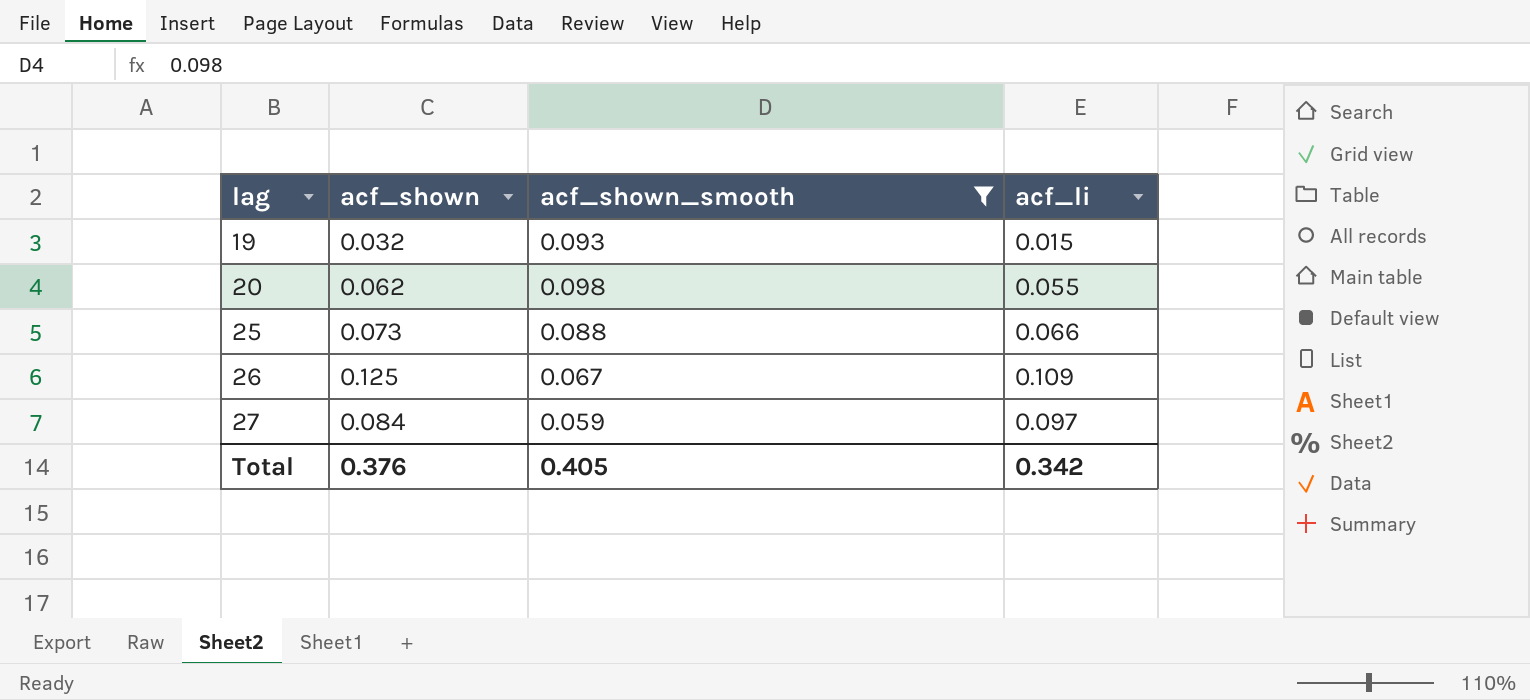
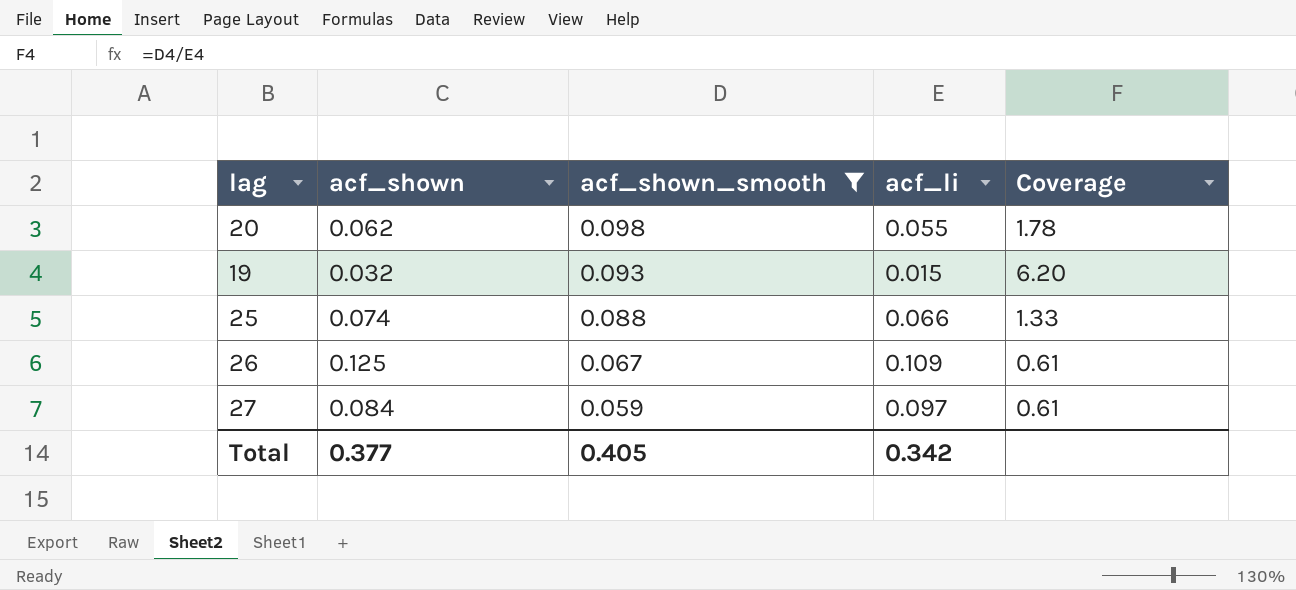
row order: lag ascending -> acf_shown_smooth descending
column Coverage | formula: none -> [acf_shown_smooth] / [acf_li]
25 | acf_shown: 0.073 -> 0.074
Total | acf_shown: 0.376 -> 0.377

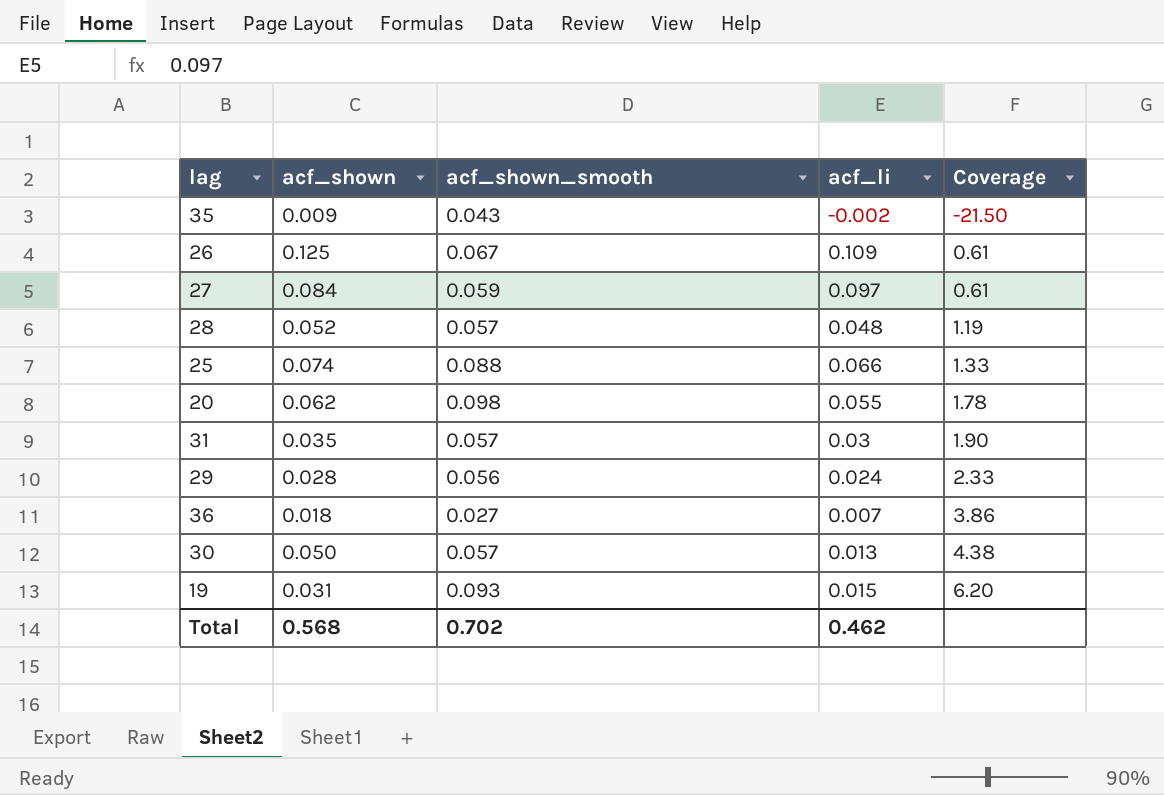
filter: acf_shown_smooth >= 0.059 -> none
row order: acf_shown_smooth descending -> Coverage ascending
19 | acf_shown: 0.032 -> 0.031
Total | acf_shown: 0.377 -> 0.568
Total | acf_shown_smooth: 0.405 -> 0.702
Total | acf_li: 0.342 -> 0.462

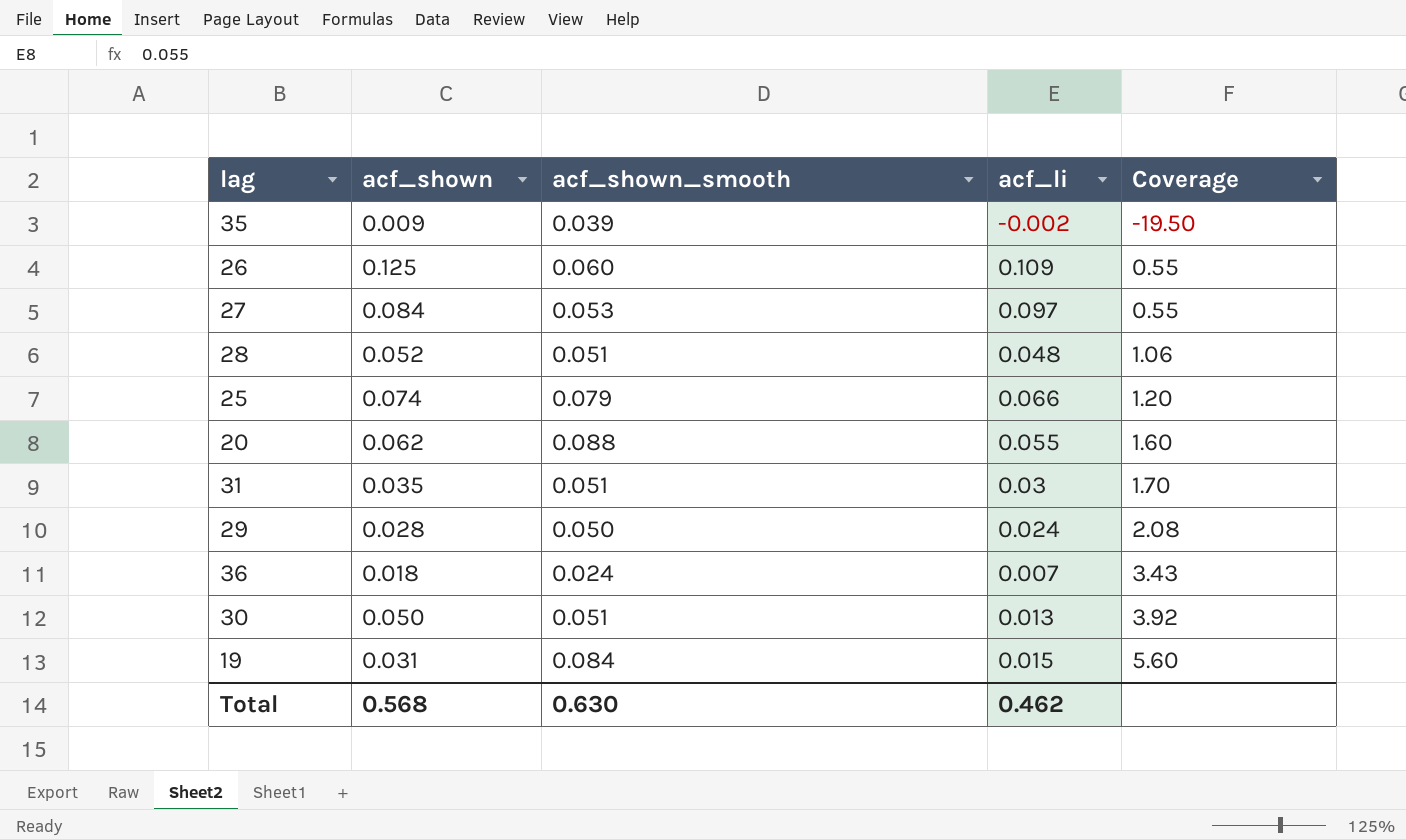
35 | acf_shown_smooth: 0.043 -> 0.039
35 | Coverage: -21.50 -> -19.50
26 | acf_shown_smooth: 0.067 -> 0.060
26 | Coverage: 0.61 -> 0.55
27 | acf_shown_smooth: 0.059 -> 0.053
27 | Coverage: 0.61 -> 0.55
28 | acf_shown_smooth: 0.057 -> 0.051
28 | Coverage: 1.19 -> 1.06
25 | acf_shown_smooth: 0.088 -> 0.079
25 | Coverage: 1.33 -> 1.20
20 | acf_shown_smooth: 0.098 -> 0.088
20 | Coverage: 1.78 -> 1.60
31 | acf_shown_smooth: 0.057 -> 0.051
31 | Coverage: 1.90 -> 1.70
29 | acf_shown_smooth: 0.056 -> 0.050
29 | Coverage: 2.33 -> 2.08
36 | acf_shown_smooth: 0.027 -> 0.024
36 | Coverage: 3.86 -> 3.43
30 | acf_shown_smooth: 0.057 -> 0.051
30 | Coverage: 4.38 -> 3.92
19 | acf_shown_smooth: 0.093 -> 0.084
19 | Coverage: 6.20 -> 5.60
Total | acf_shown_smooth: 0.702 -> 0.630

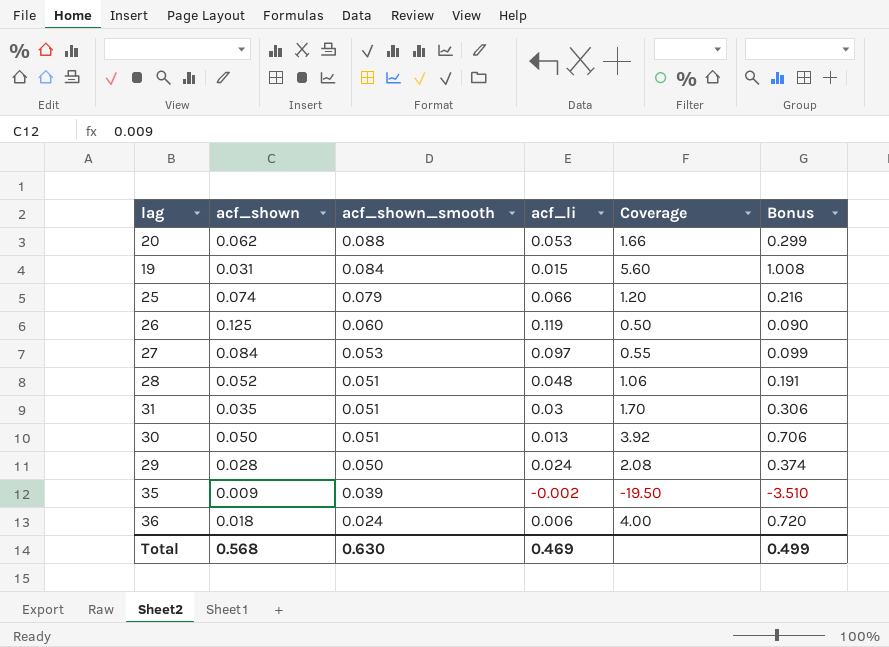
row order: Coverage ascending -> acf_shown_smooth descending
column Bonus | formula: none -> [Coverage] * 0.18
20 | acf_li: 0.055 -> 0.053
20 | Coverage: 1.60 -> 1.66
26 | acf_li: 0.109 -> 0.119
26 | Coverage: 0.55 -> 0.50
36 | acf_li: 0.007 -> 0.006
36 | Coverage: 3.43 -> 4.00
Total | acf_li: 0.462 -> 0.469

